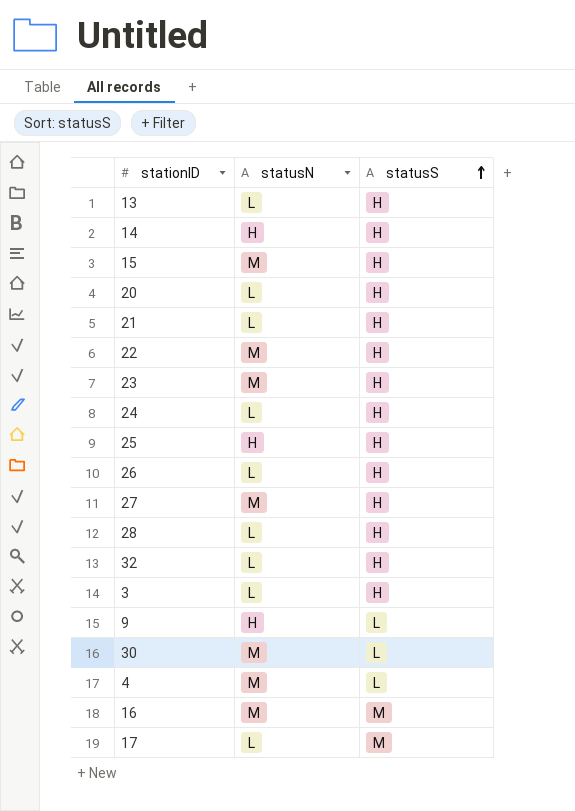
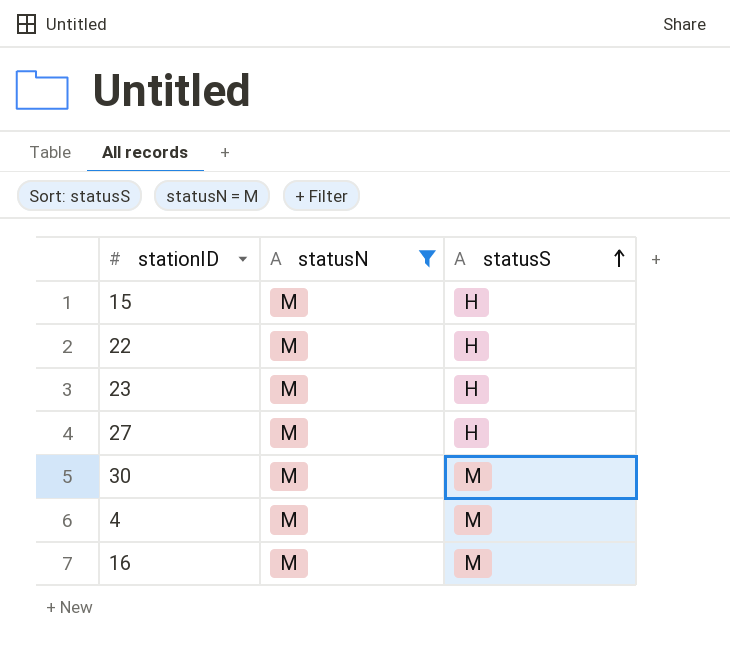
filter: none -> statusN = M
30 | statusS: L -> M
4 | statusS: L -> M

